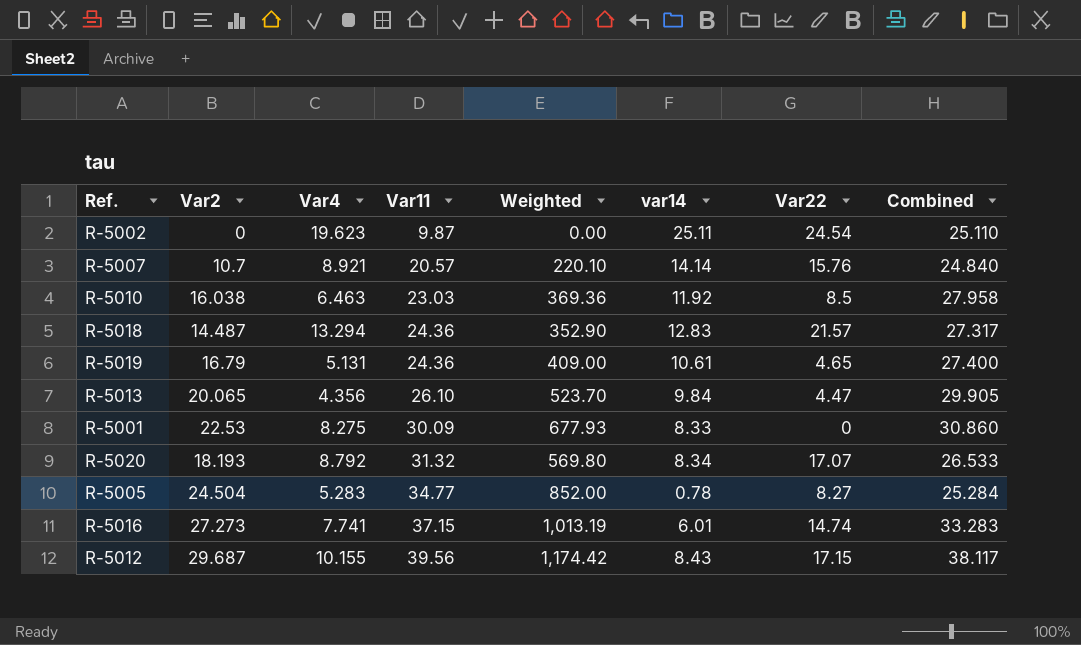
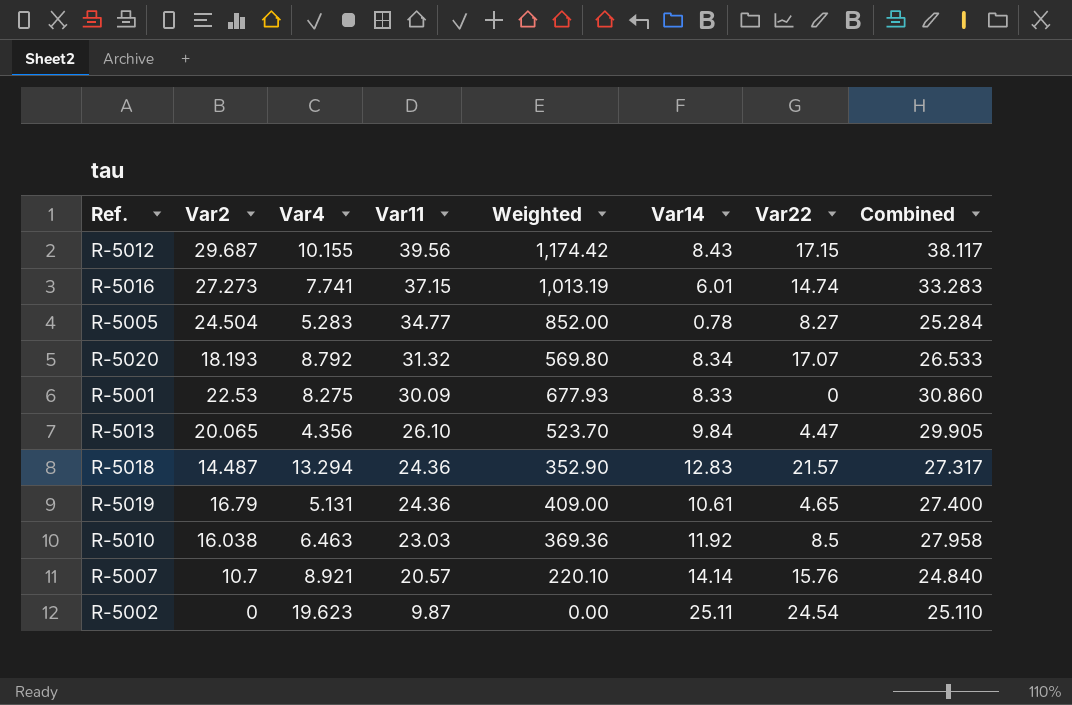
row order: Var11 ascending -> Var11 descending
column name: var14 -> Var14

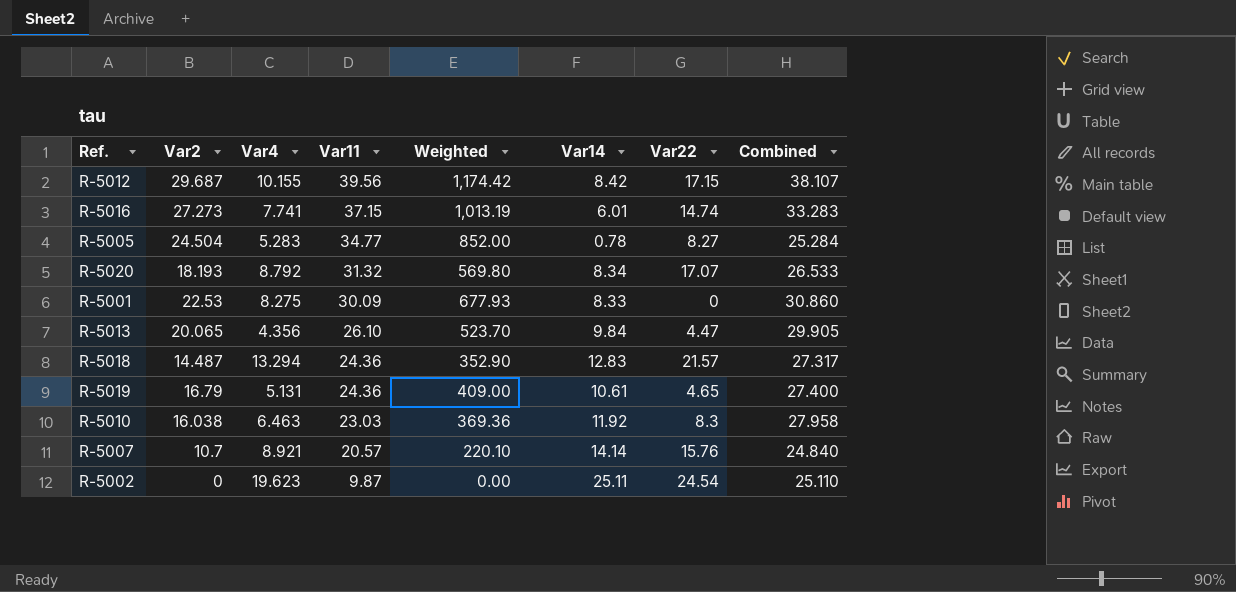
R-5012 | Var14: 8.43 -> 8.42
R-5012 | Combined: 38.117 -> 38.107
R-5010 | Var22: 8.5 -> 8.3

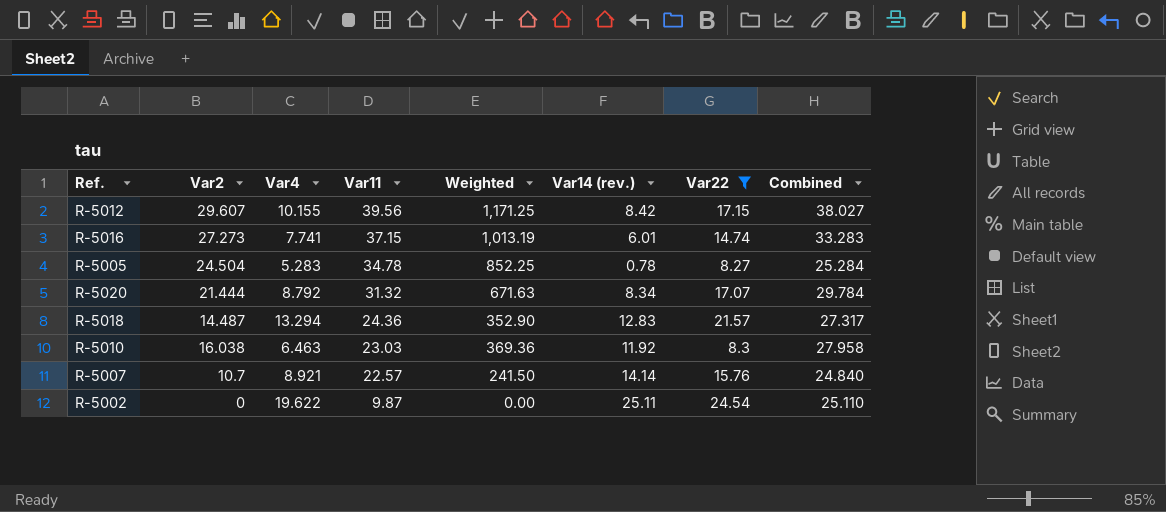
filter: none -> Var22 >= 8.27
column name: Var14 -> Var14 (rev.)
R-5012 | Var2: 29.687 -> 29.607
R-5012 | Weighted: 1,174.42 -> 1,171.25
R-5012 | Combined: 38.107 -> 38.027
R-5005 | Var11: 34.77 -> 34.78
R-5005 | Weighted: 852.00 -> 852.25
R-5020 | Var2: 18.193 -> 21.444
R-5020 | Weighted: 569.80 -> 671.63
R-5020 | Combined: 26.533 -> 29.784
R-5007 | Var11: 20.57 -> 22.57
R-5007 | Weighted: 220.10 -> 241.50
R-5002 | Var4: 19.623 -> 19.622

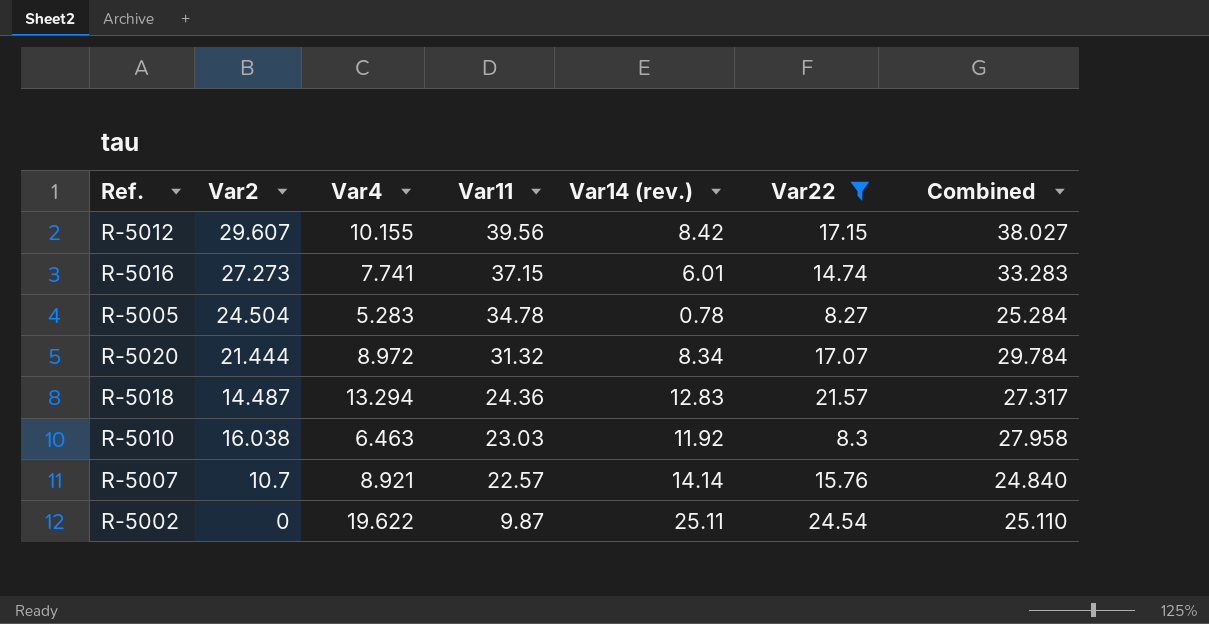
column Weighted | formula: [Var2] * [Var11] -> none
R-5020 | Var4: 8.792 -> 8.972

